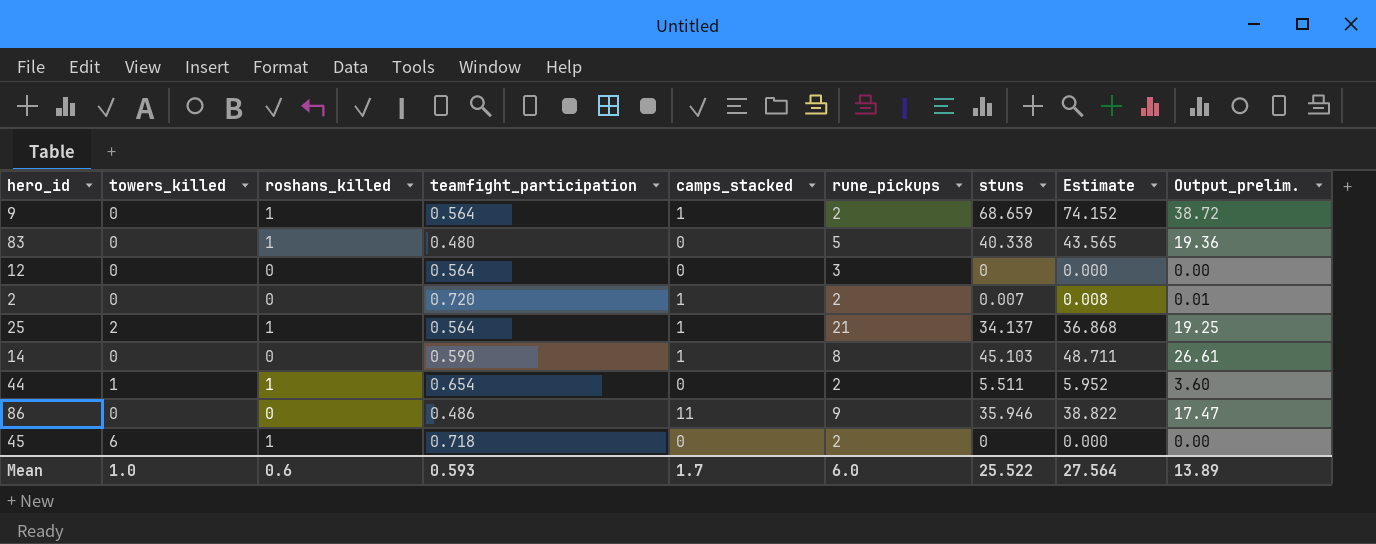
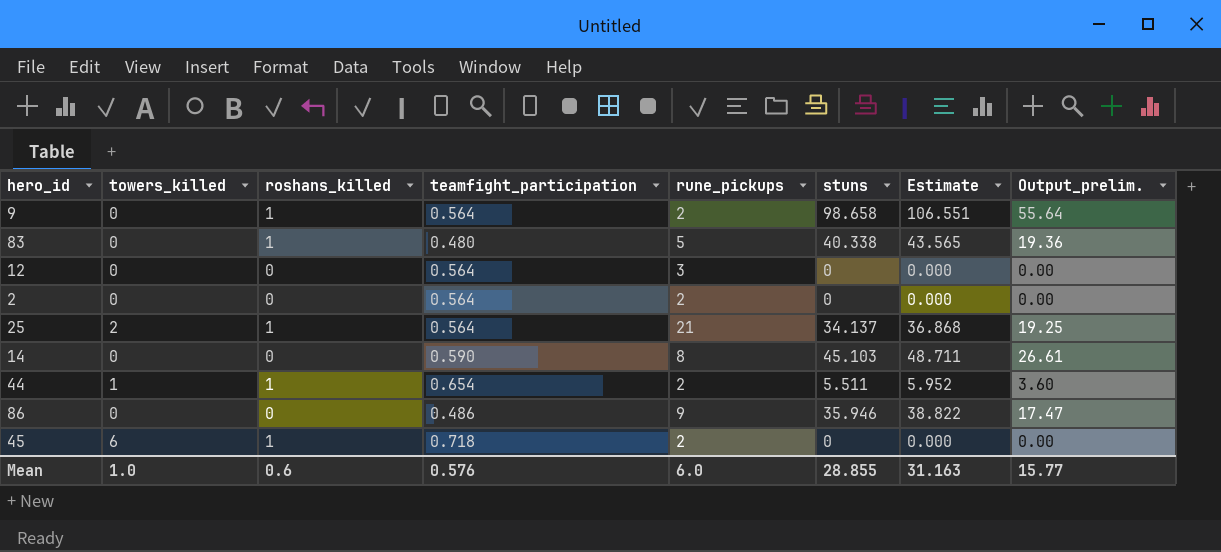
column camps_stacked | position: 5 -> none
9 | stuns: 68.659 -> 98.658
9 | Estimate: 74.152 -> 106.551
9 | Output_prelim.: 38.72 -> 55.64
2 | teamfight_participation: 0.720 -> 0.564
2 | stuns: 0.007 -> 0
2 | Estimate: 0.008 -> 0.000
2 | Output_prelim.: 0.01 -> 0.00
Mean | teamfight_participation: 0.593 -> 0.576
Mean | stuns: 25.522 -> 28.855
Mean | Estimate: 27.564 -> 31.163
Mean | Output_prelim.: 13.89 -> 15.77

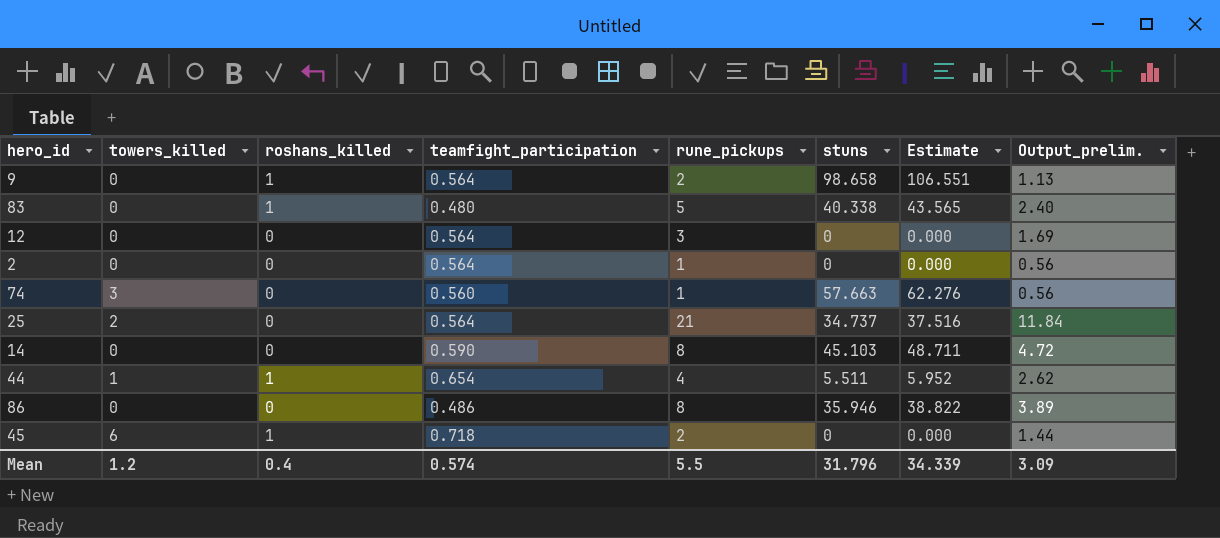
column Output_prelim. | formula: [teamfight_participation] * [stuns] -> [teamfight_participation] * [rune_pickups]
2 | rune_pickups: 2 -> 1
row 74: none -> 3 | 0 | 0.560 | 1 | 57.663 | 62.276 | 0.56
25 | roshans_killed: 1 -> 0
25 | stuns: 34.137 -> 34.737
25 | Estimate: 36.868 -> 37.516
44 | rune_pickups: 2 -> 4
86 | rune_pickups: 9 -> 8
Mean | towers_killed: 1.0 -> 1.2
Mean | roshans_killed: 0.6 -> 0.4
Mean | teamfight_participation: 0.576 -> 0.574
Mean | rune_pickups: 6.0 -> 5.5
Mean | stuns: 28.855 -> 31.796
Mean | Estimate: 31.163 -> 34.339
Mean | Output_prelim.: 15.77 -> 3.09

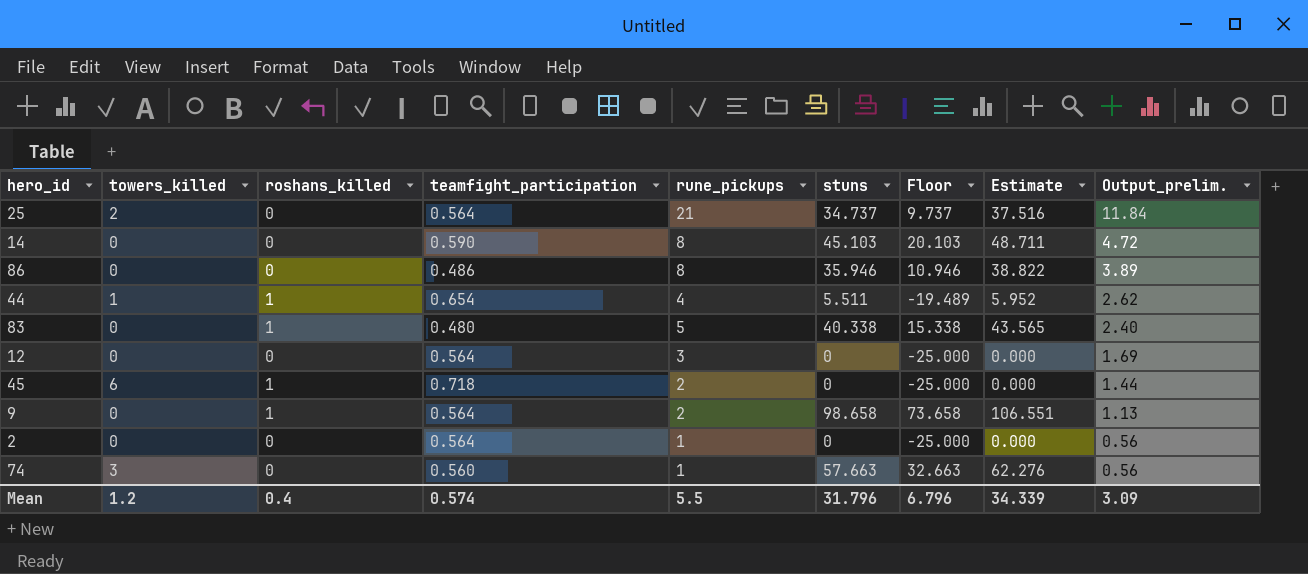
row order: none -> Output_prelim. descending
column Floor | formula: none -> [stuns] - 25

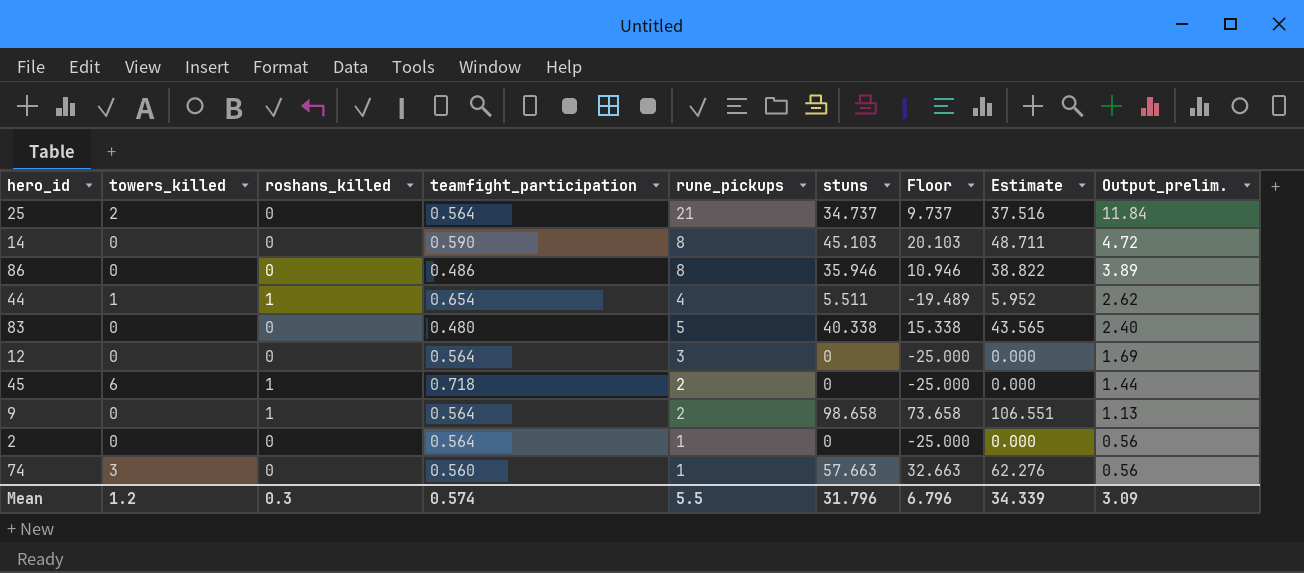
83 | roshans_killed: 1 -> 0
Mean | roshans_killed: 0.4 -> 0.3

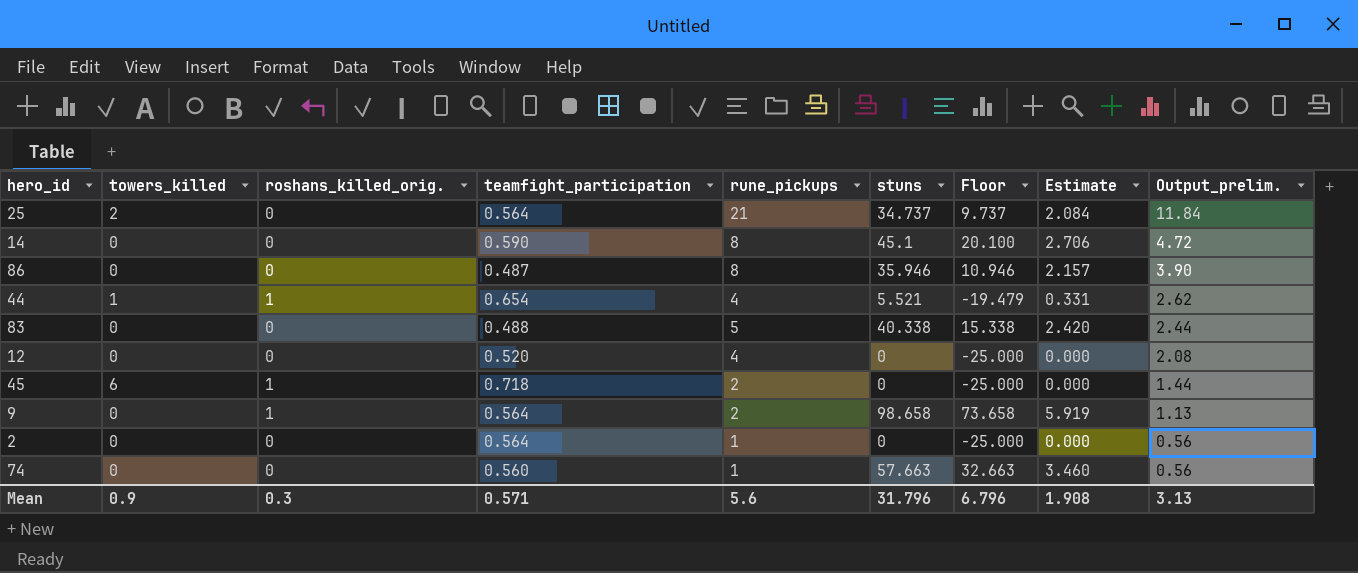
column name: roshans_killed -> roshans_killed_orig.
column Estimate | formula: [stuns] * 1.08 -> [stuns] * 0.06
14 | stuns: 45.103 -> 45.1
14 | Floor: 20.103 -> 20.100
86 | teamfight_participation: 0.486 -> 0.487
86 | Output_prelim.: 3.89 -> 3.90
44 | stuns: 5.511 -> 5.521
44 | Floor: -19.489 -> -19.479
83 | teamfight_participation: 0.480 -> 0.488
83 | Output_prelim.: 2.40 -> 2.44
12 | teamfight_participation: 0.564 -> 0.520
12 | rune_pickups: 3 -> 4
12 | Output_prelim.: 1.69 -> 2.08
74 | towers_killed: 3 -> 0
Mean | towers_killed: 1.2 -> 0.9
Mean | teamfight_participation: 0.574 -> 0.571
Mean | rune_pickups: 5.5 -> 5.6
Mean | Estimate: 34.339 -> 1.908
Mean | Output_prelim.: 3.09 -> 3.13

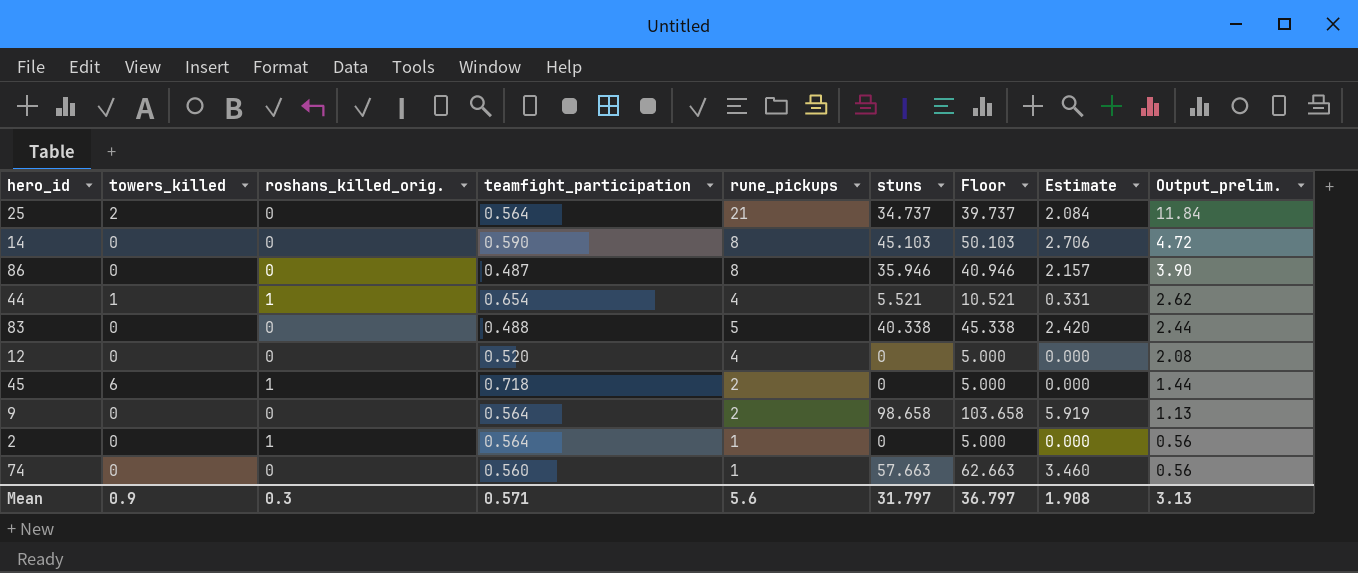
column Floor | formula: [stuns] - 25 -> [stuns] + 5
14 | stuns: 45.1 -> 45.103
9 | roshans_killed_orig.: 1 -> 0
2 | roshans_killed_orig.: 0 -> 1
Mean | stuns: 31.796 -> 31.797
Mean | Floor: 6.796 -> 36.797

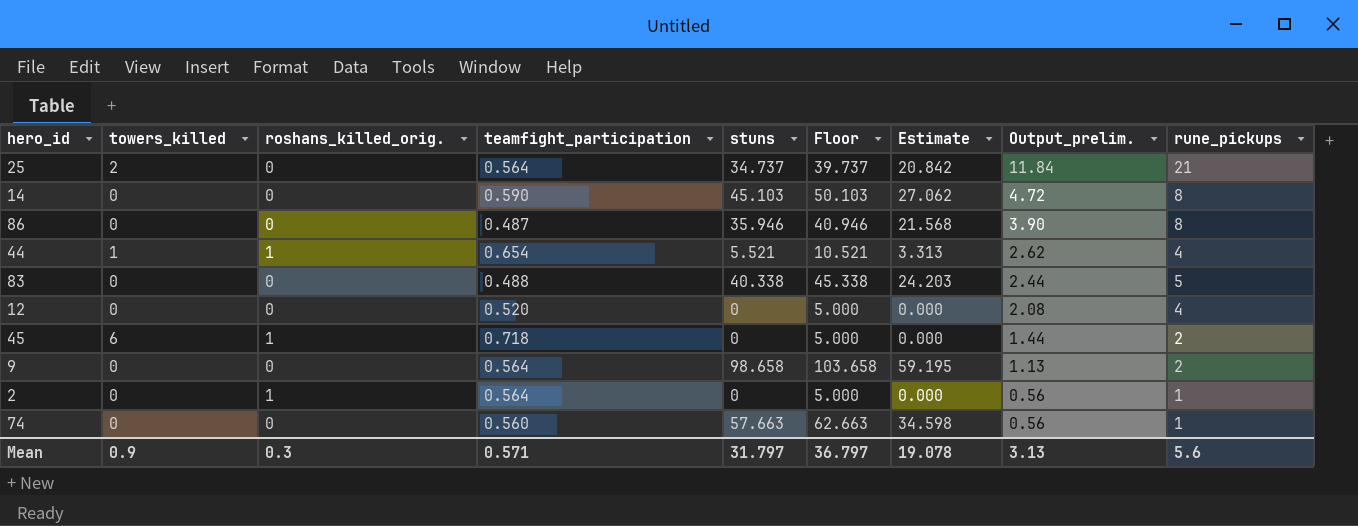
column Estimate | formula: [stuns] * 0.06 -> [stuns] * 0.6
column rune_pickups | position: 5 -> 9
Mean | Estimate: 1.908 -> 19.078

